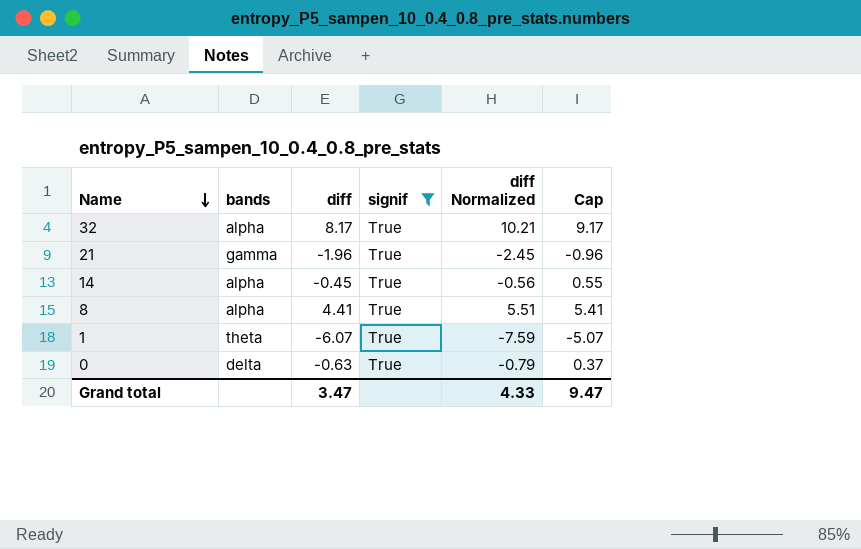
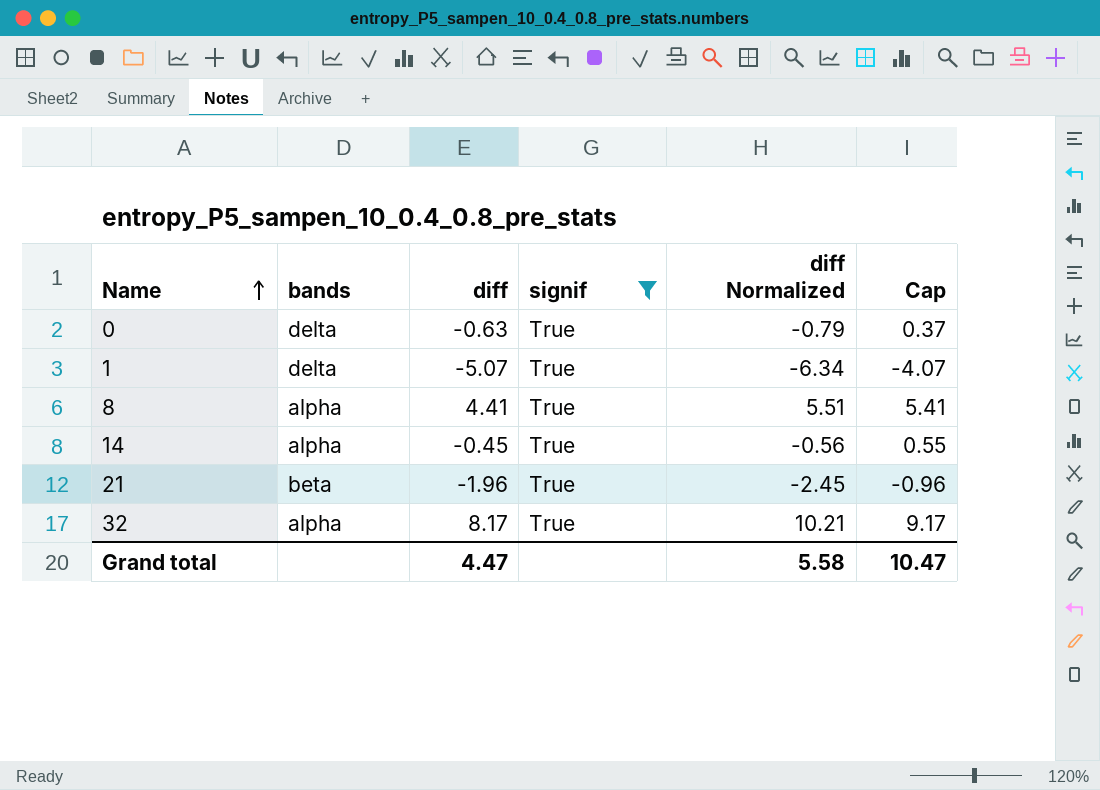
row order: Name descending -> Name ascending
1 | bands: theta -> delta
1 | diff: -6.07 -> -5.07
1 | diff Normalized: -7.59 -> -6.34
1 | Cap: -5.07 -> -4.07
21 | bands: gamma -> beta
Grand total | diff: 3.47 -> 4.47
Grand total | diff Normalized: 4.33 -> 5.58
Grand total | Cap: 9.47 -> 10.47

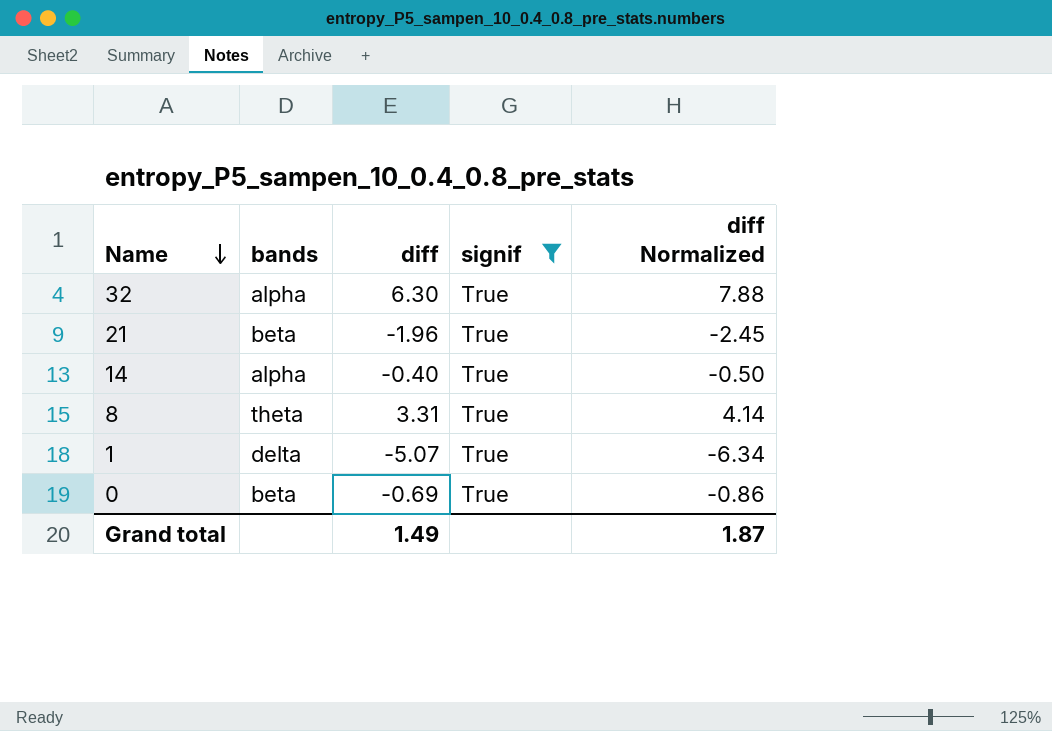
row order: Name ascending -> Name descending
column Cap | formula: [diff] + 1 -> none
32 | diff: 8.17 -> 6.30
32 | diff Normalized: 10.21 -> 7.88
14 | diff: -0.45 -> -0.40
14 | diff Normalized: -0.56 -> -0.50
8 | bands: alpha -> theta
8 | diff: 4.41 -> 3.31
8 | diff Normalized: 5.51 -> 4.14
0 | bands: delta -> beta
0 | diff: -0.63 -> -0.69
0 | diff Normalized: -0.79 -> -0.86
Grand total | diff: 4.47 -> 1.49
Grand total | diff Normalized: 5.58 -> 1.87

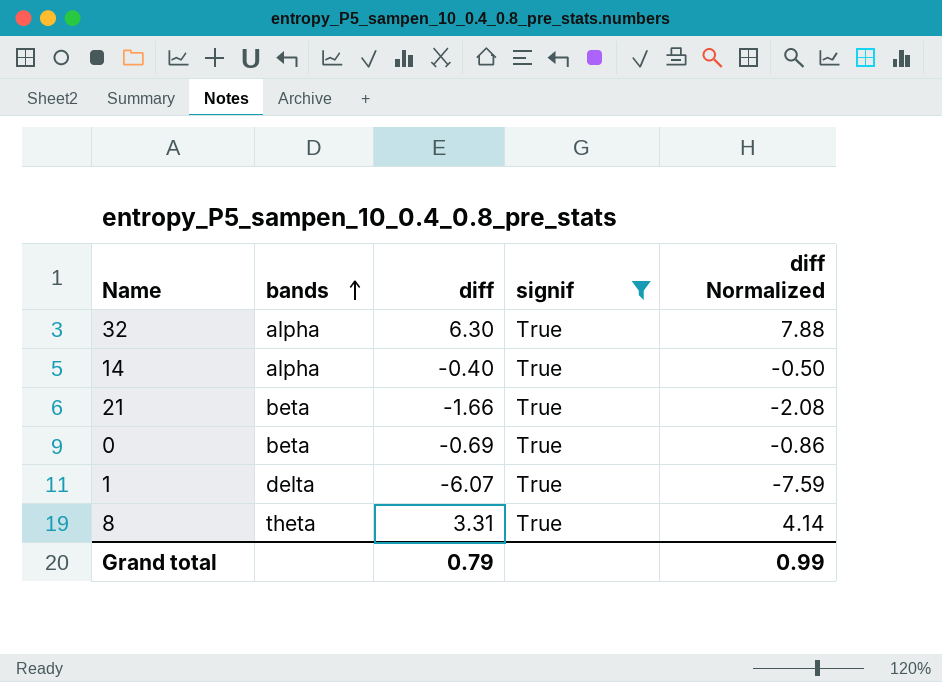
row order: Name descending -> bands ascending
21 | diff: -1.96 -> -1.66
21 | diff Normalized: -2.45 -> -2.08
1 | diff: -5.07 -> -6.07
1 | diff Normalized: -6.34 -> -7.59
Grand total | diff: 1.49 -> 0.79
Grand total | diff Normalized: 1.87 -> 0.99

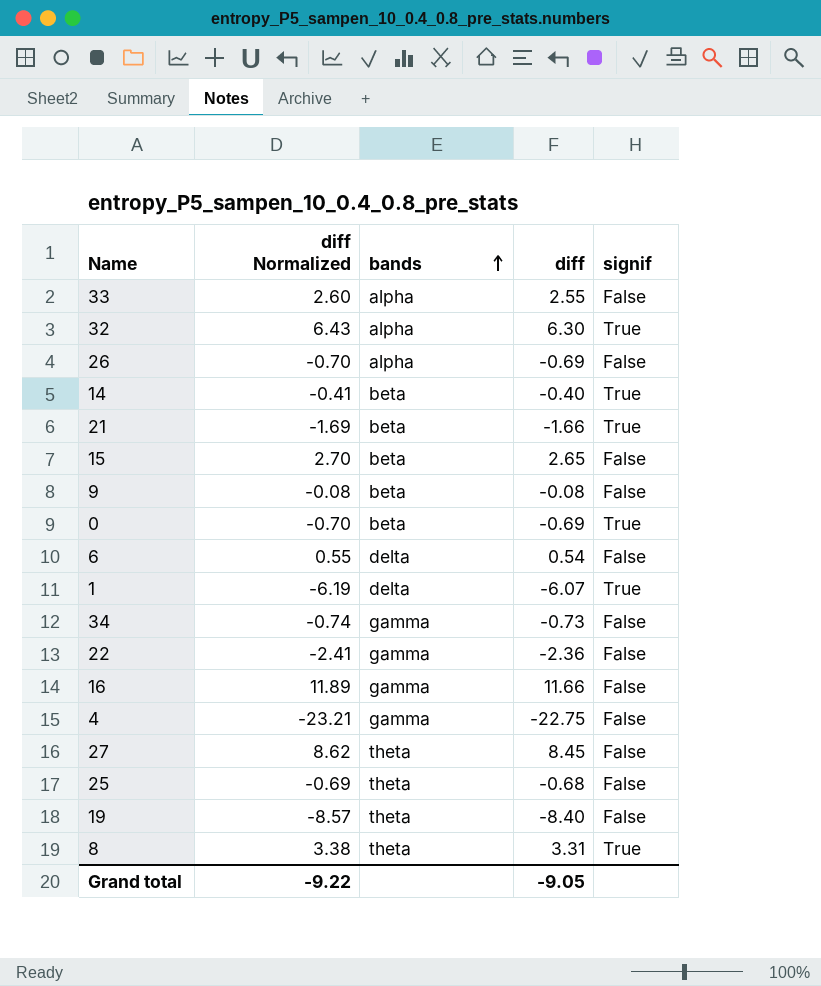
filter: signif = True -> none
column diff Normalized | formula: [diff] * 1.25 -> [diff] * 1.02
column diff Normalized | position: 5 -> 2
14 | bands: alpha -> beta
Grand total | diff Normalized: 0.99 -> -9.22
Grand total | diff: 0.79 -> -9.05

